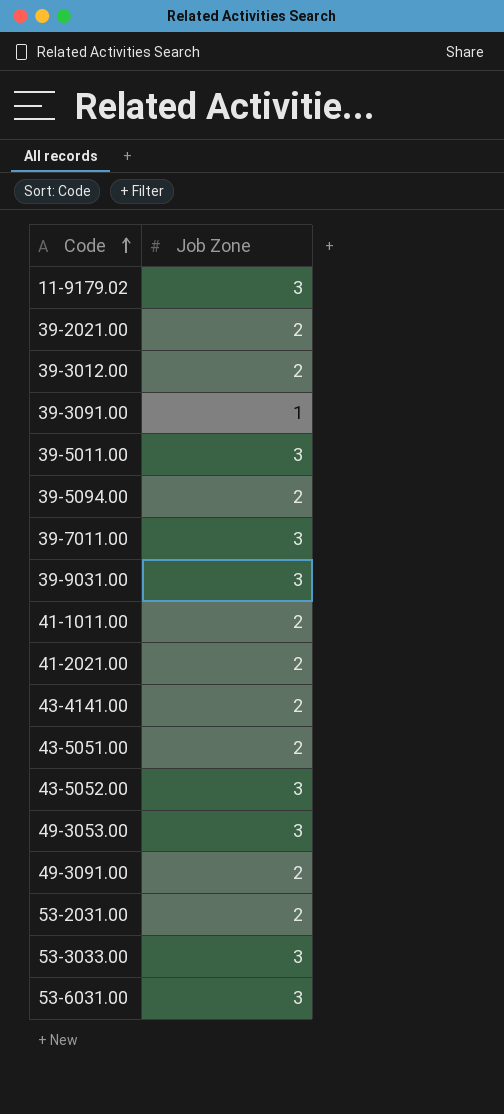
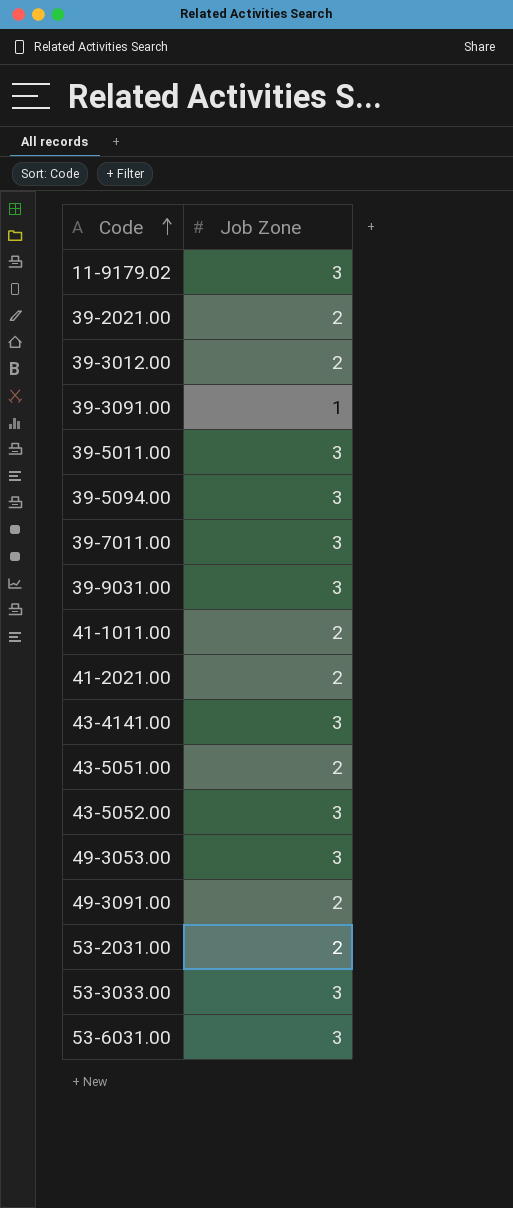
39-5094.00 | Job Zone: 2 -> 3
43-4141.00 | Job Zone: 2 -> 3

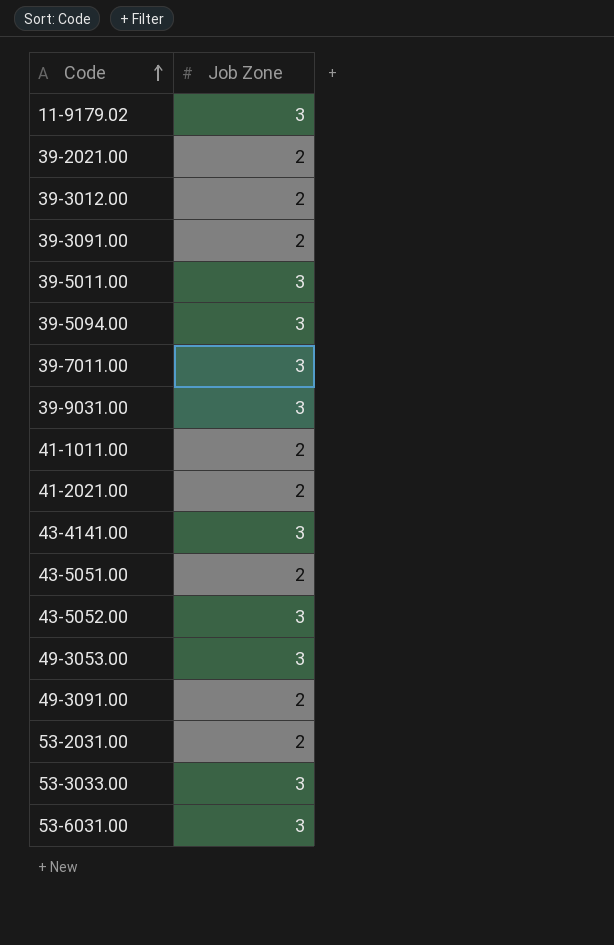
39-3091.00 | Job Zone: 1 -> 2

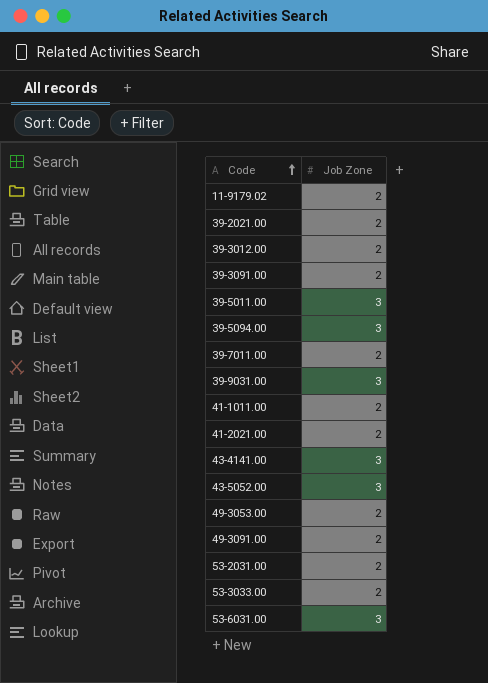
row 43-5051.00: 2 -> none
11-9179.02 | Job Zone: 3 -> 2
39-7011.00 | Job Zone: 3 -> 2
49-3053.00 | Job Zone: 3 -> 2
53-3033.00 | Job Zone: 3 -> 2

